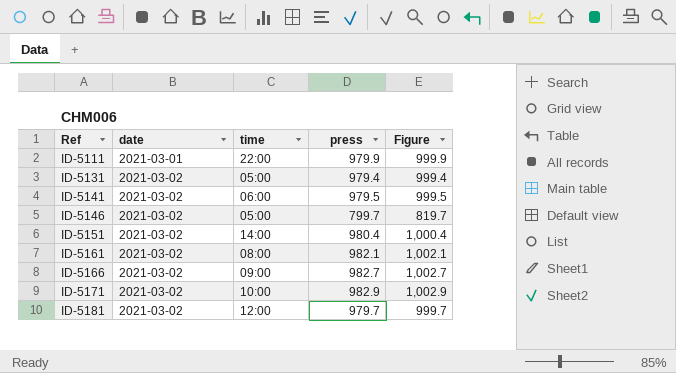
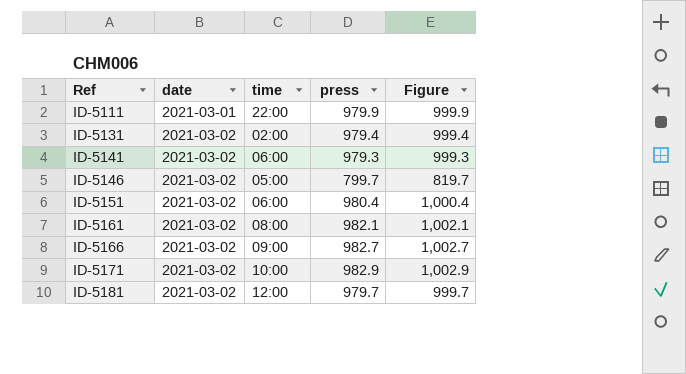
ID-5131 | time: 05:00 -> 02:00
ID-5141 | press: 979.5 -> 979.3
ID-5141 | Figure: 999.5 -> 999.3
ID-5151 | time: 14:00 -> 06:00

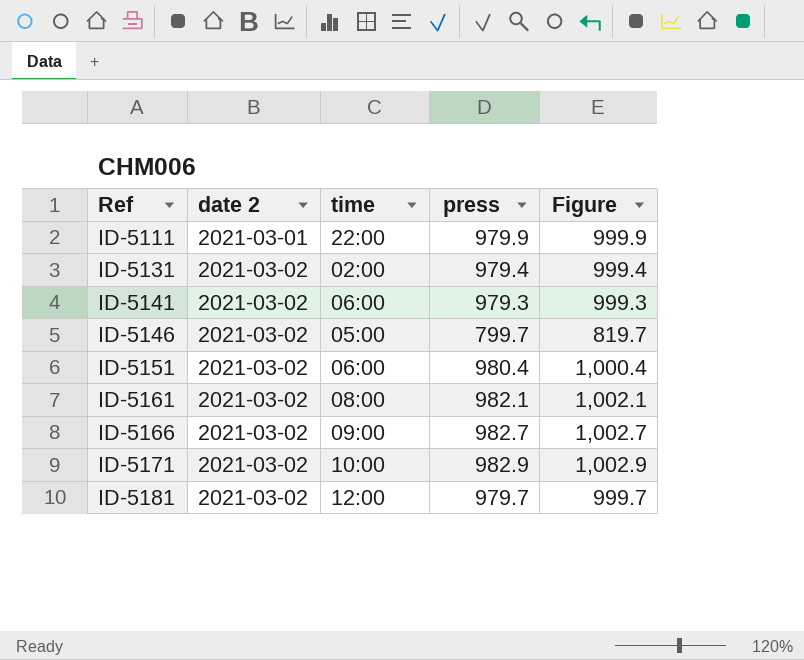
column name: date -> date 2

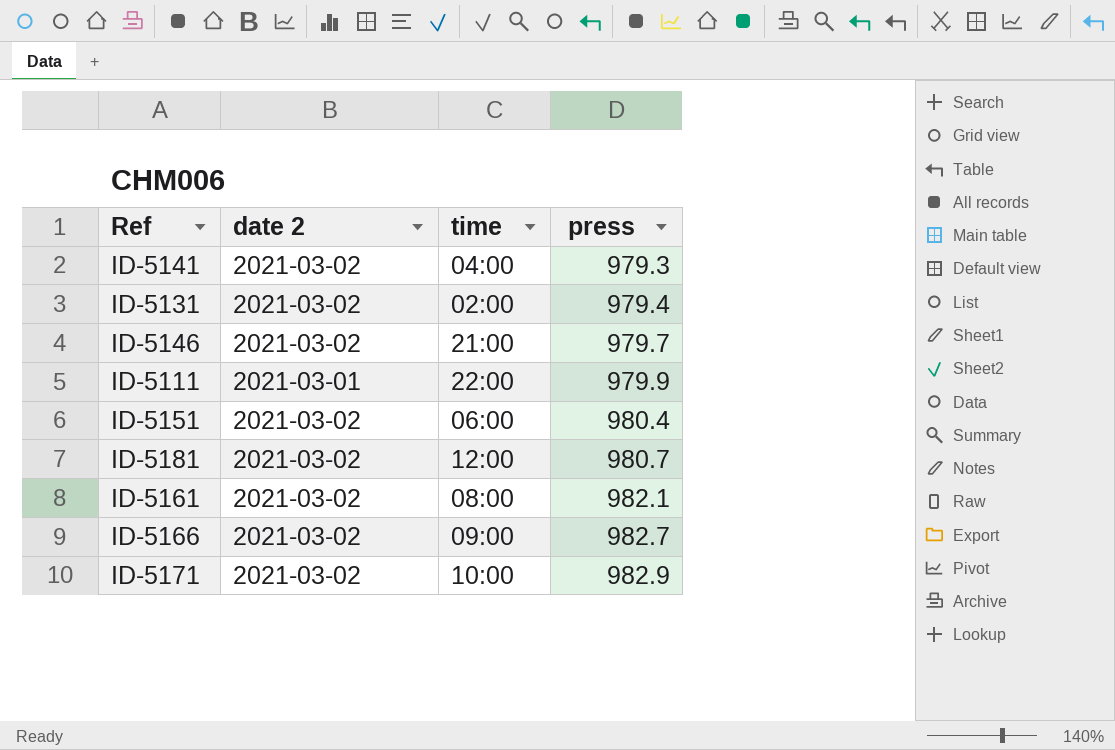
row order: Ref ascending -> press ascending
column Figure | formula: [press] + 20 -> none
ID-5141 | time: 06:00 -> 04:00
ID-5146 | time: 05:00 -> 21:00
ID-5146 | press: 799.7 -> 979.7
ID-5181 | press: 979.7 -> 980.7

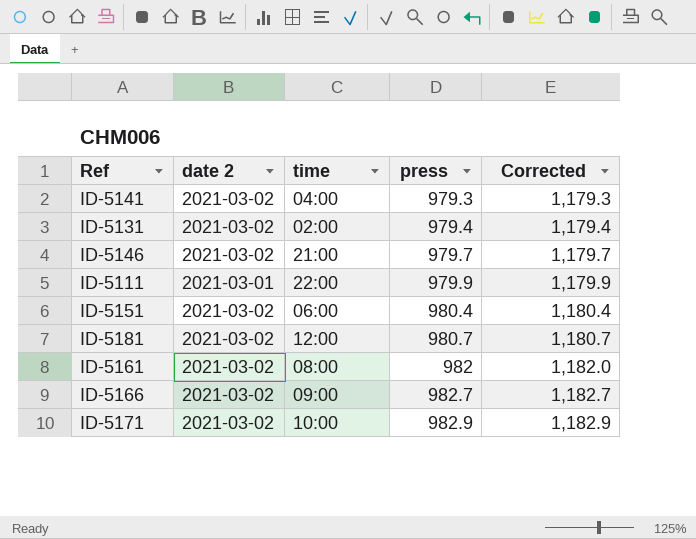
column Corrected | formula: none -> [press] + 200
ID-5161 | press: 982.1 -> 982

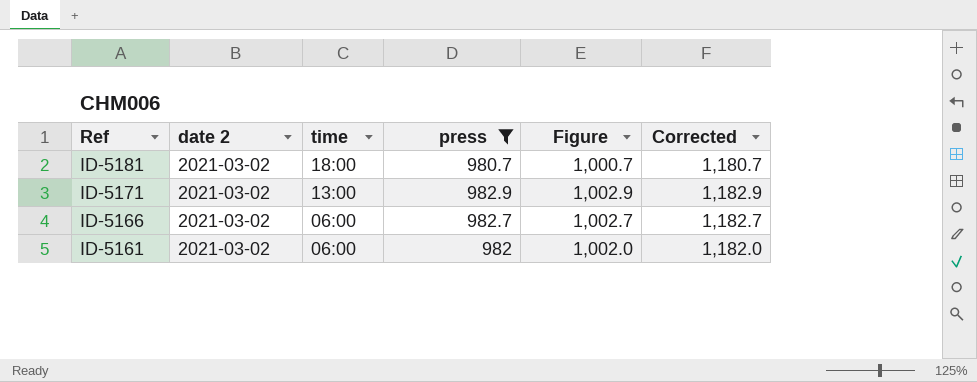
filter: none -> press >= 980.7
row order: press ascending -> Ref descending
column Figure | formula: none -> [press] + 20
ID-5181 | time: 12:00 -> 18:00
ID-5171 | time: 10:00 -> 13:00
ID-5166 | time: 09:00 -> 06:00
ID-5161 | time: 08:00 -> 06:00

